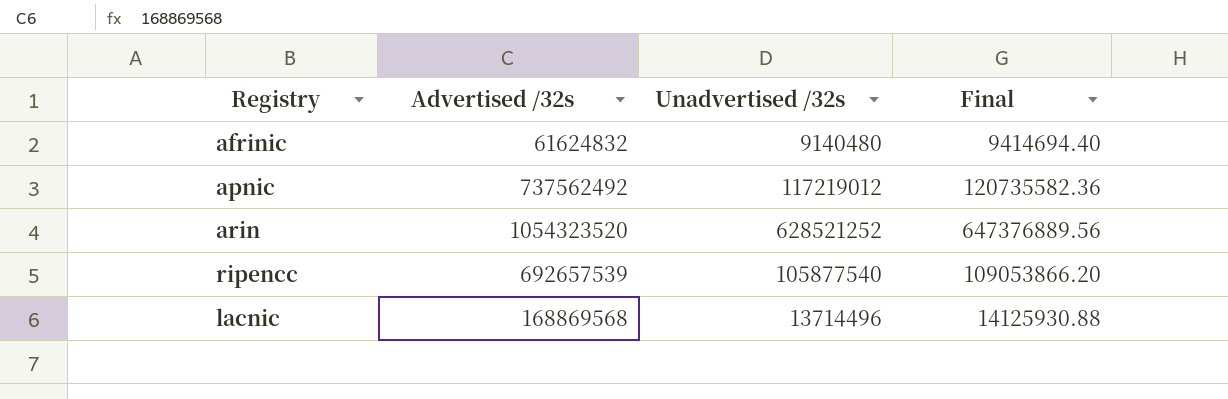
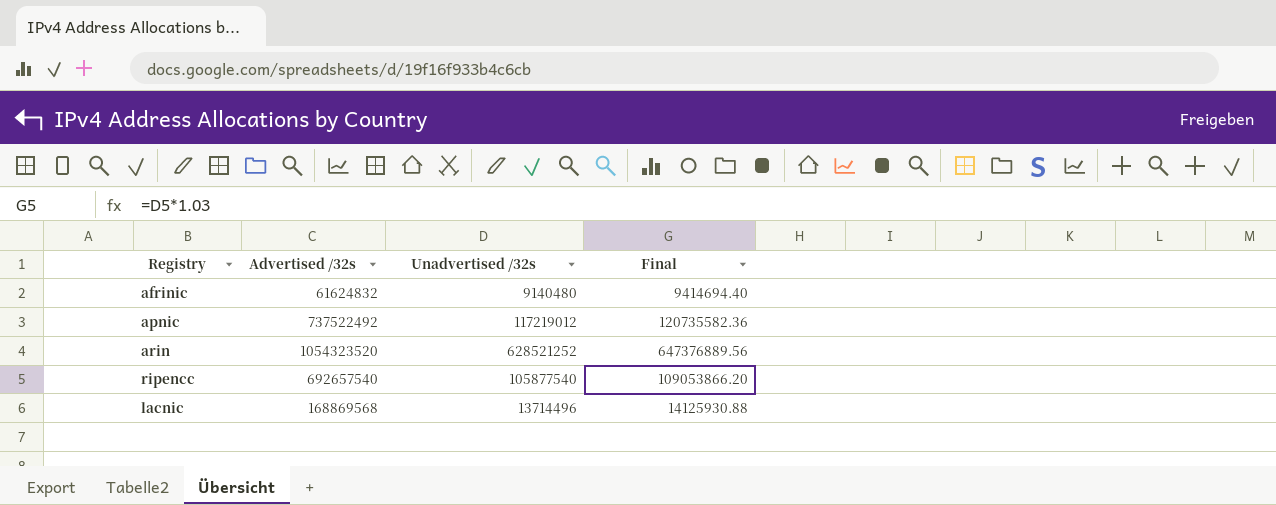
apnic | Advertised /32s: 737562492 -> 737522492
ripencc | Advertised /32s: 692657539 -> 692657540

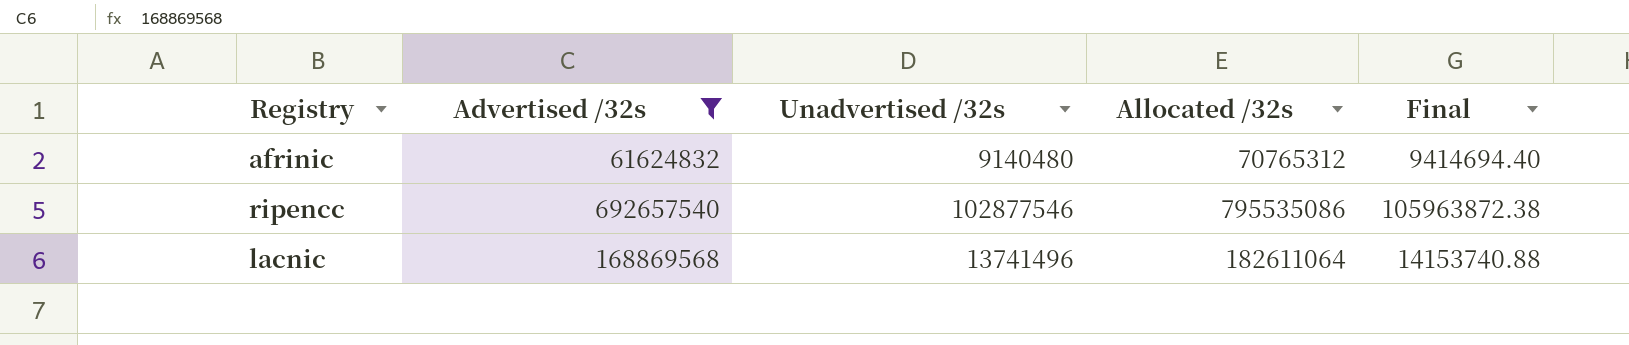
filter: none -> Advertised /32s <= 692657540
column Allocated /32s | formula: none -> [Advertised /32s] + [Unadvertised /32s]
ripencc | Unadvertised /32s: 105877540 -> 102877546
ripencc | Final: 109053866.20 -> 105963872.38
lacnic | Unadvertised /32s: 13714496 -> 13741496
lacnic | Final: 14125930.88 -> 14153740.88

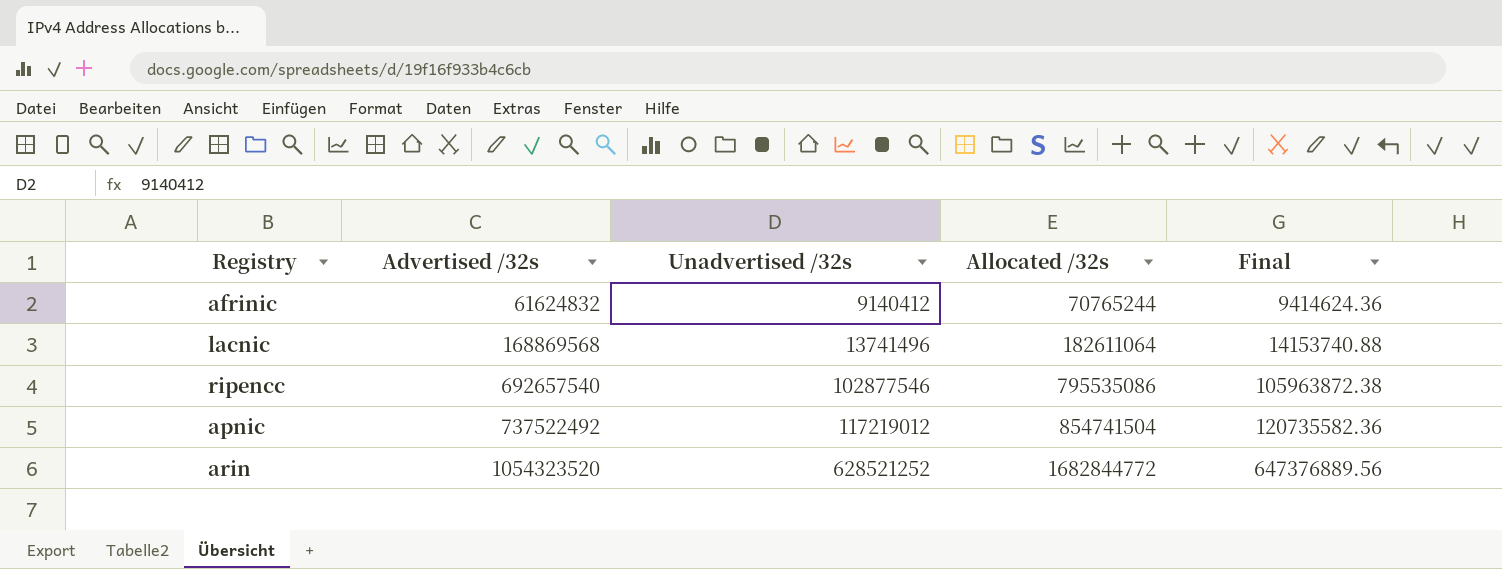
filter: Advertised /32s <= 692657540 -> none
row order: none -> Advertised /32s ascending
afrinic | Unadvertised /32s: 9140480 -> 9140412
afrinic | Allocated /32s: 70765312 -> 70765244
afrinic | Final: 9414694.40 -> 9414624.36

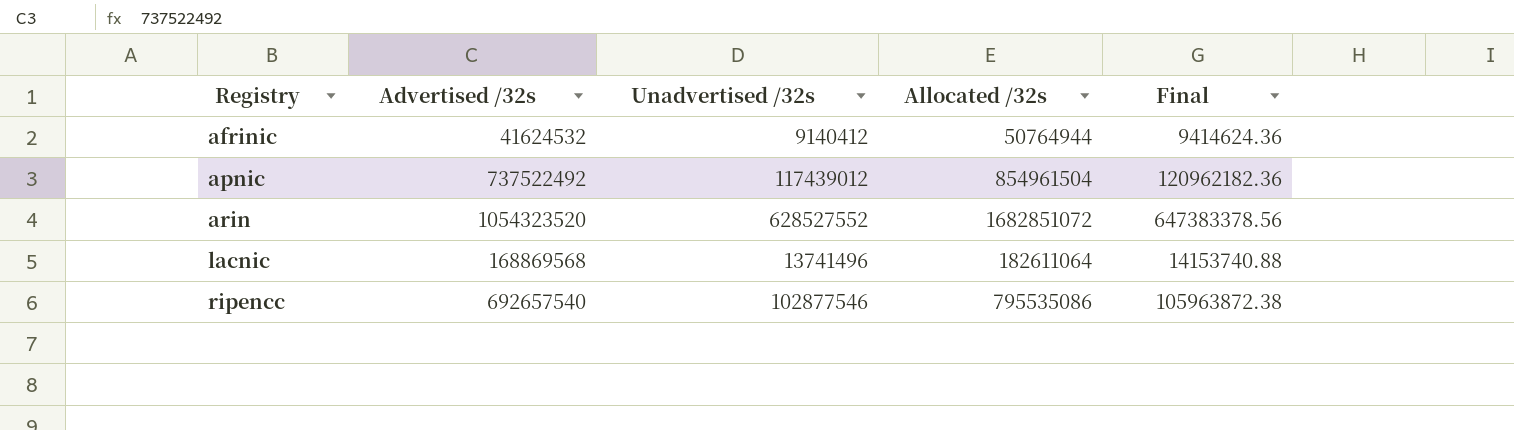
row order: Advertised /32s ascending -> Registry ascending
afrinic | Advertised /32s: 61624832 -> 41624532
afrinic | Allocated /32s: 70765244 -> 50764944
apnic | Unadvertised /32s: 117219012 -> 117439012
apnic | Allocated /32s: 854741504 -> 854961504
apnic | Final: 120735582.36 -> 120962182.36
arin | Unadvertised /32s: 628521252 -> 628527552
arin | Allocated /32s: 1682844772 -> 1682851072
arin | Final: 647376889.56 -> 647383378.56

